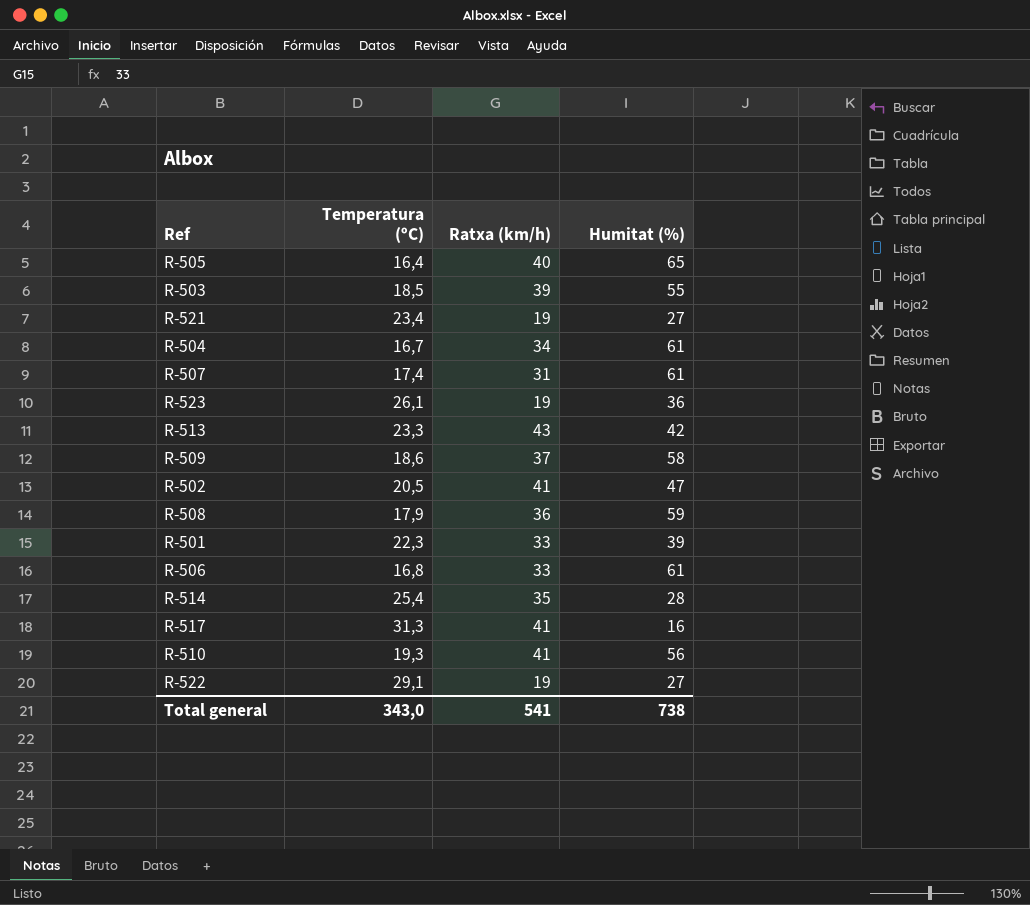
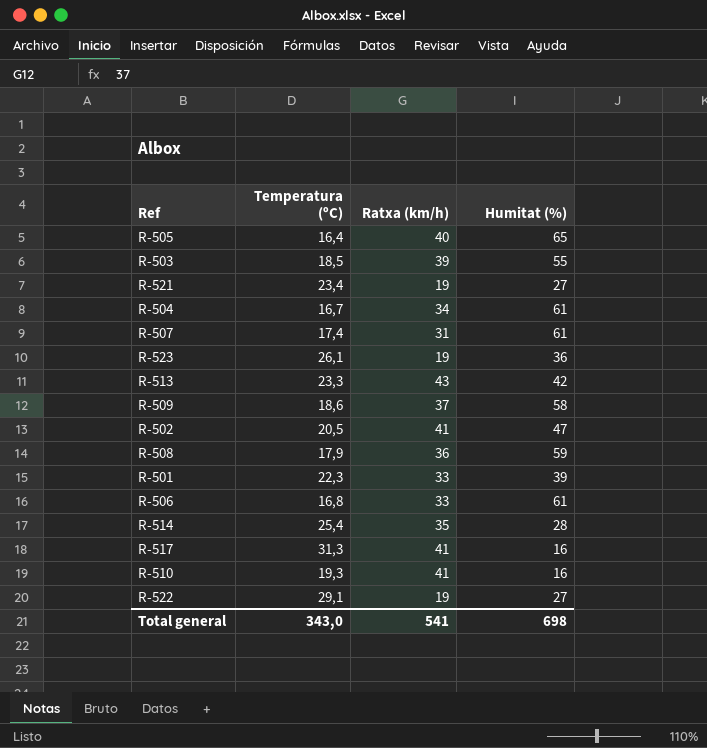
R-510 | Humitat (%): 56 -> 16
Total general | Humitat (%): 738 -> 698

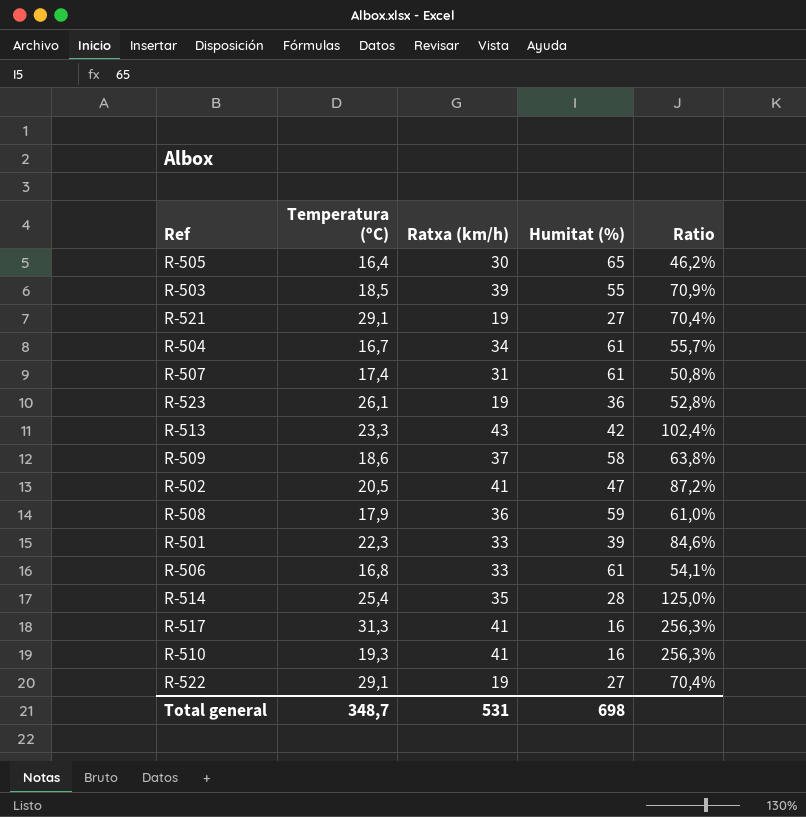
column Ratio | formula: none -> [Ratxa (km/h)] / [Humitat (%)]
R-505 | Ratxa (km/h): 40 -> 30
R-521 | Temperatura (ºC): 23,4 -> 29,1
Total general | Temperatura (ºC): 343,0 -> 348,7
Total general | Ratxa (km/h): 541 -> 531

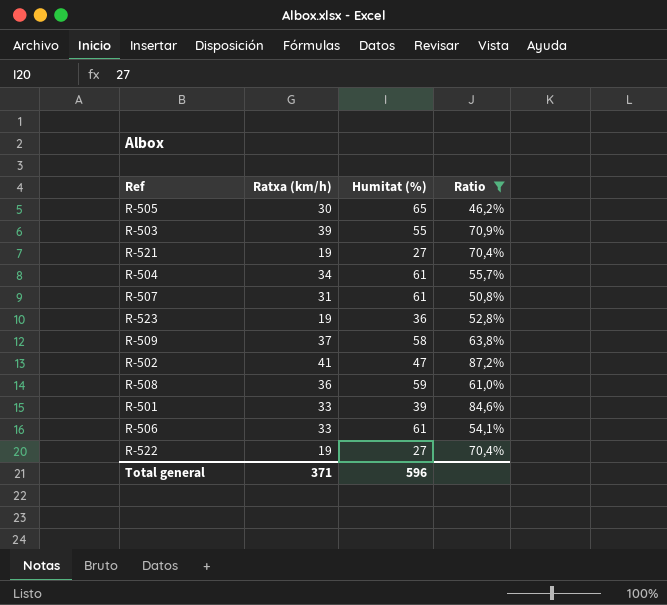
filter: none -> Ratio <= 87,2%
column Temperatura (ºC) | position: 2 -> none
Total general | Ratxa (km/h): 531 -> 371
Total general | Humitat (%): 698 -> 596

